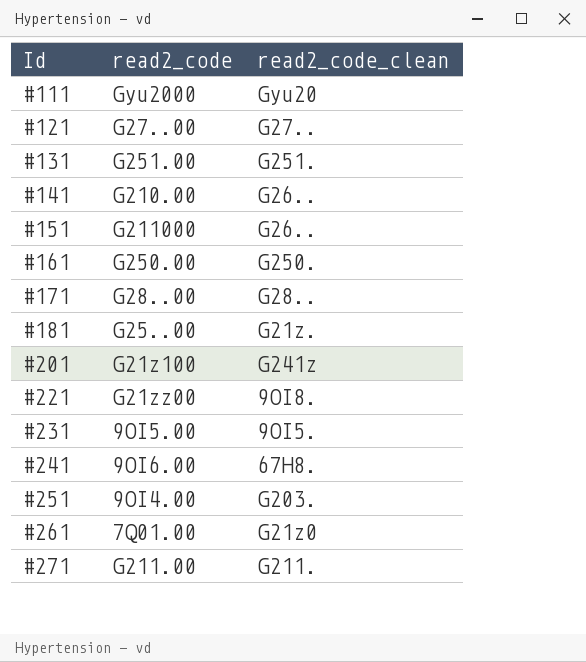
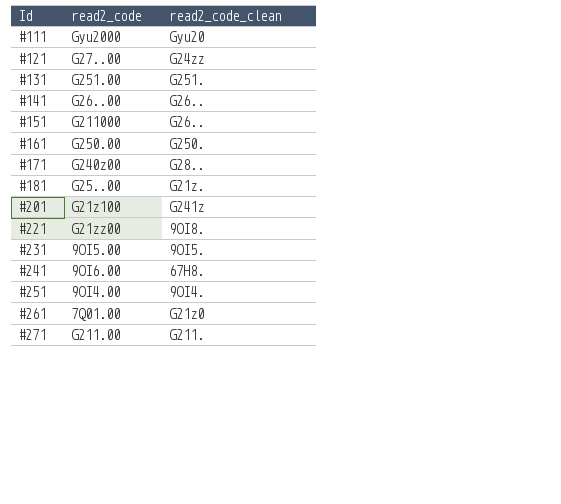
#121 | read2_code_clean: G27.. -> G24zz
#141 | read2_code: G210.00 -> G26..00
#171 | read2_code: G28..00 -> G240z00
#251 | read2_code_clean: G203. -> 9OI4.

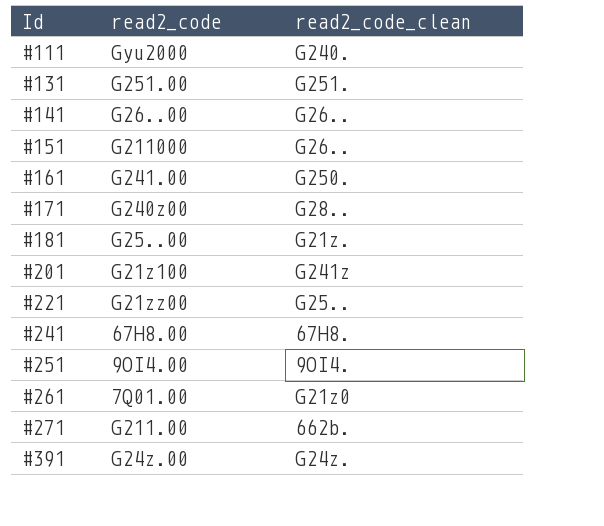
row #121: G27..00 | G24zz -> none
row #231: 9OI5.00 | 9OI5. -> none
#111 | read2_code_clean: Gyu20 -> G240.
#161 | read2_code: G250.00 -> G241.00
#221 | read2_code_clean: 9OI8. -> G25..
#241 | read2_code: 9OI6.00 -> 67H8.00
#271 | read2_code_clean: G211. -> 662b.
row #391: none -> G24z.00 | G24z.

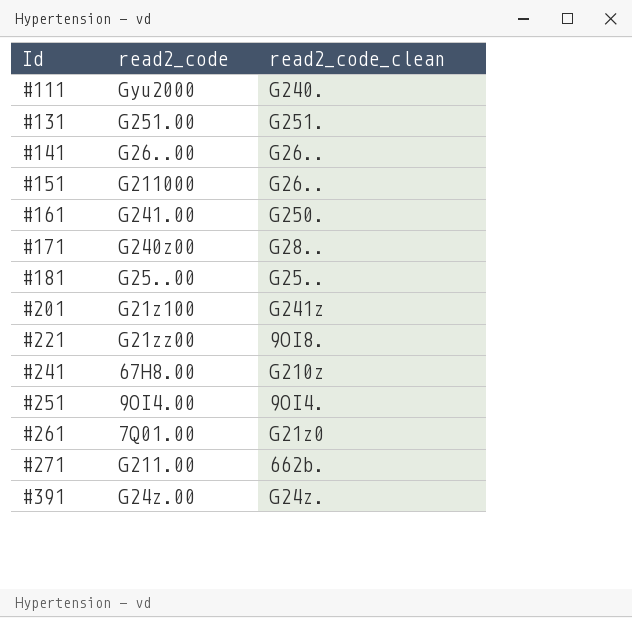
#181 | read2_code_clean: G21z. -> G25..
#221 | read2_code_clean: G25.. -> 9OI8.
#241 | read2_code_clean: 67H8. -> G210z

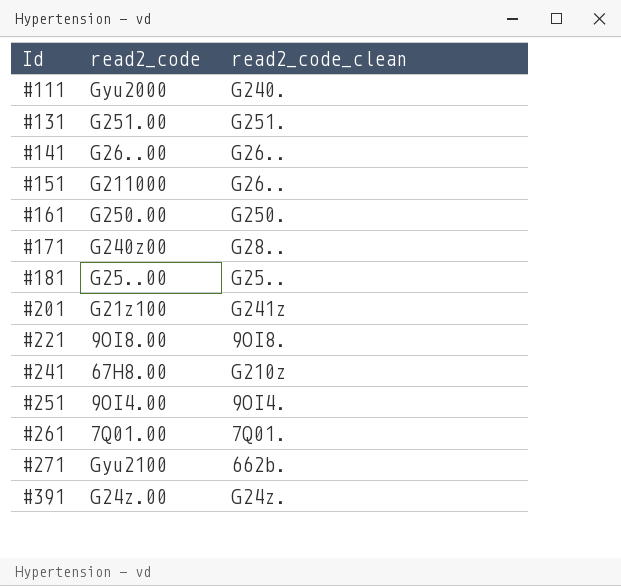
#161 | read2_code: G241.00 -> G250.00
#221 | read2_code: G21zz00 -> 9OI8.00
#261 | read2_code_clean: G21z0 -> 7Q01.
#271 | read2_code: G211.00 -> Gyu2100

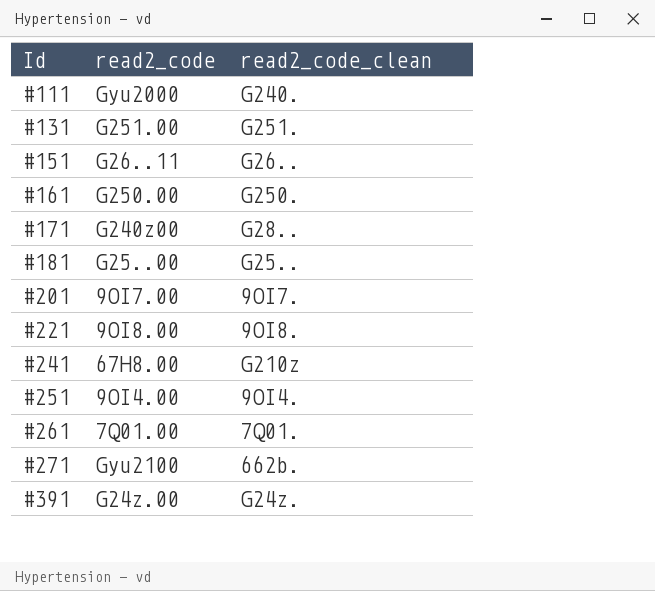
row #141: G26..00 | G26.. -> none
#151 | read2_code: G211000 -> G26..11
#201 | read2_code: G21z100 -> 9OI7.00
#201 | read2_code_clean: G241z -> 9OI7.

